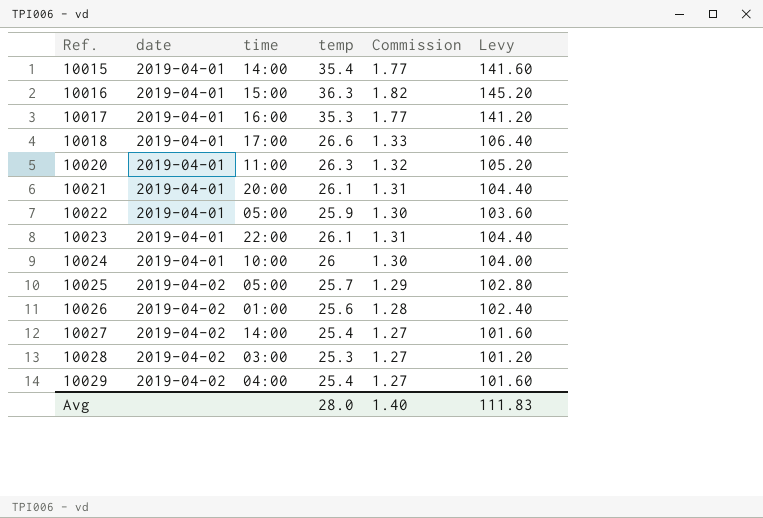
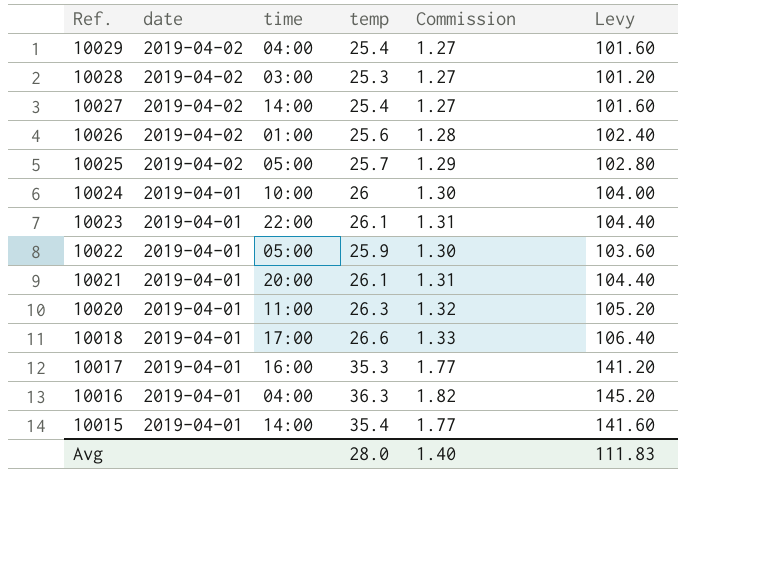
row order: Ref. ascending -> Ref. descending
10016 | time: 15:00 -> 04:00

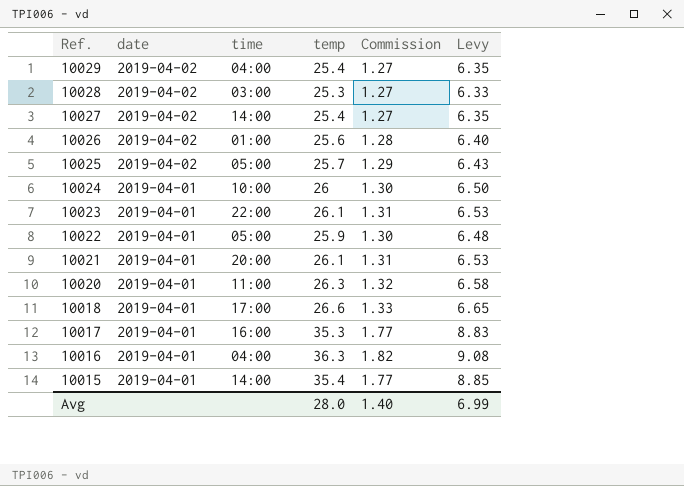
column Levy | formula: [temp] * 4 -> [temp] * 0.25
Avg | Levy: 111.83 -> 6.99

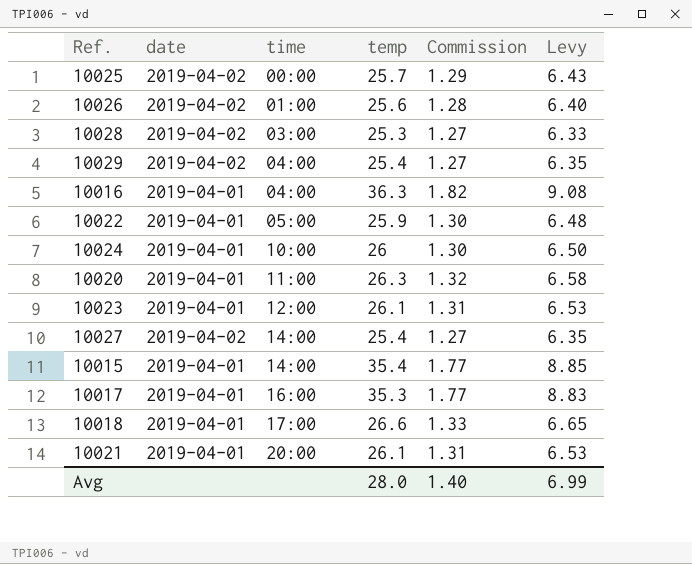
row order: Ref. descending -> time ascending
10025 | time: 05:00 -> 00:00
10023 | time: 22:00 -> 12:00

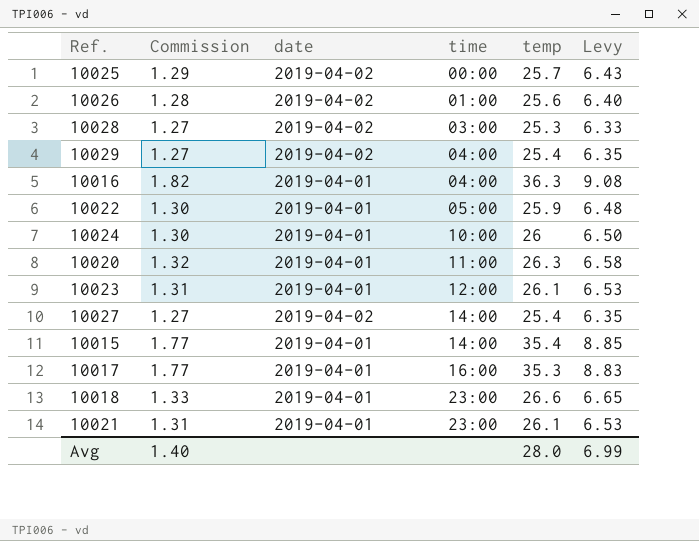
column Commission | position: 5 -> 2
10018 | time: 17:00 -> 23:00
10021 | time: 20:00 -> 23:00

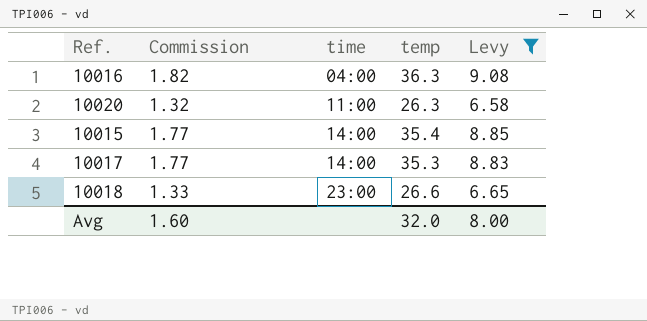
filter: none -> Levy >= 6.58
column date | position: 3 -> none
10017 | time: 16:00 -> 14:00
Avg | Commission: 1.40 -> 1.60
Avg | temp: 28.0 -> 32.0
Avg | Levy: 6.99 -> 8.00

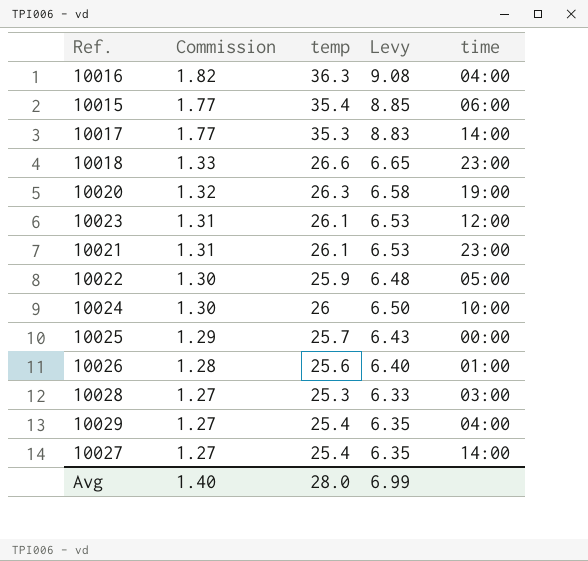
filter: Levy >= 6.58 -> none
row order: time ascending -> Commission descending
column time | position: 3 -> 5
10015 | time: 14:00 -> 06:00
10020 | time: 11:00 -> 19:00
Avg | Commission: 1.60 -> 1.40
Avg | temp: 32.0 -> 28.0
Avg | Levy: 8.00 -> 6.99

